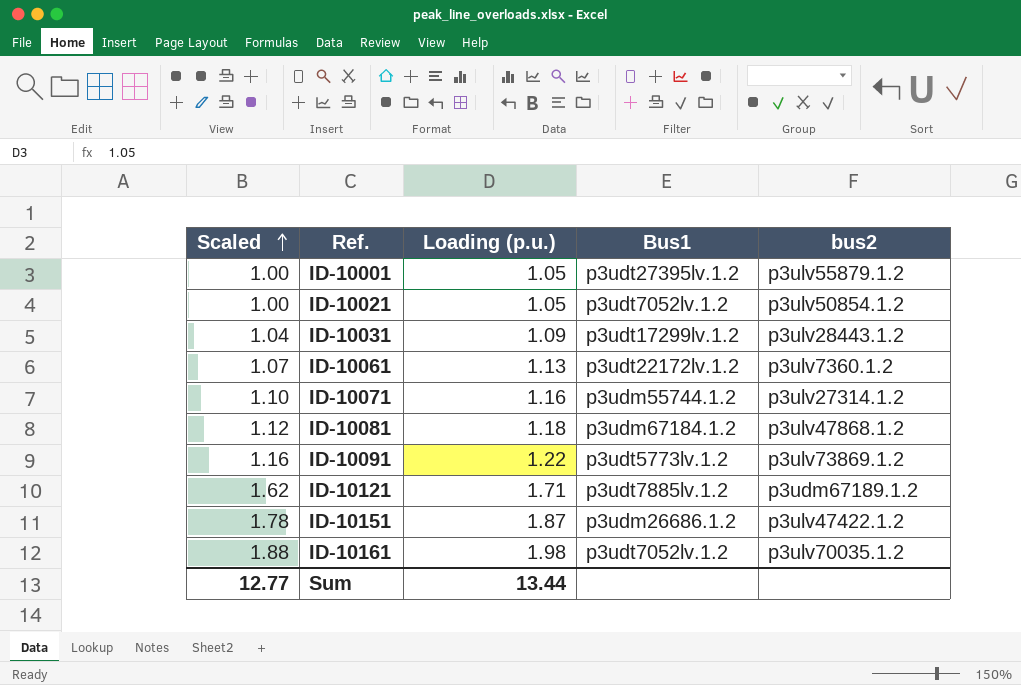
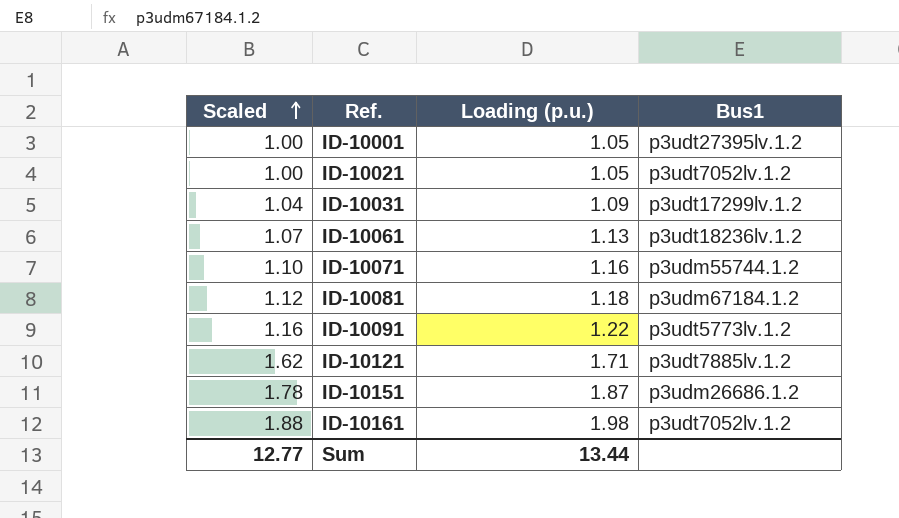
column bus2 | position: 5 -> none
ID-10061 | Bus1: p3udt22172lv.1.2 -> p3udt18236lv.1.2

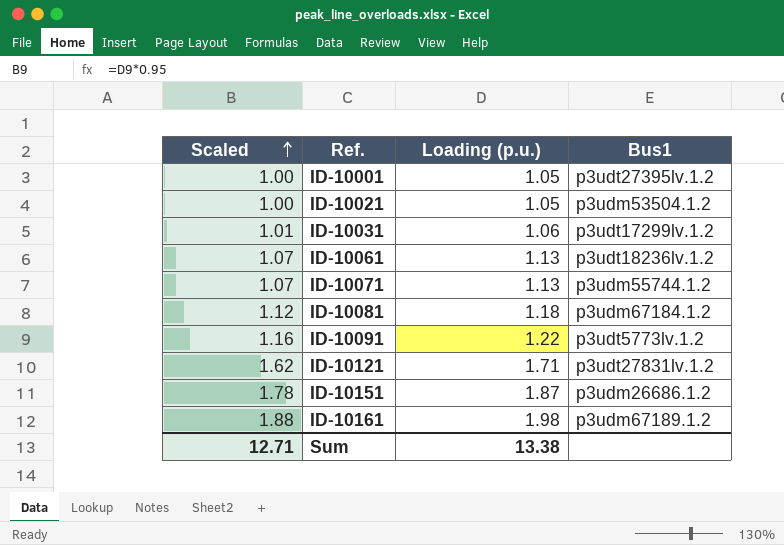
ID-10021 | Bus1: p3udt7052lv.1.2 -> p3udm53504.1.2
ID-10031 | Scaled: 1.04 -> 1.01
ID-10031 | Loading (p.u.): 1.09 -> 1.06
ID-10071 | Scaled: 1.10 -> 1.07
ID-10071 | Loading (p.u.): 1.16 -> 1.13
ID-10121 | Bus1: p3udt7885lv.1.2 -> p3udt27831lv.1.2
ID-10161 | Bus1: p3udt7052lv.1.2 -> p3udm67189.1.2
Sum | Scaled: 12.77 -> 12.71
Sum | Loading (p.u.): 13.44 -> 13.38

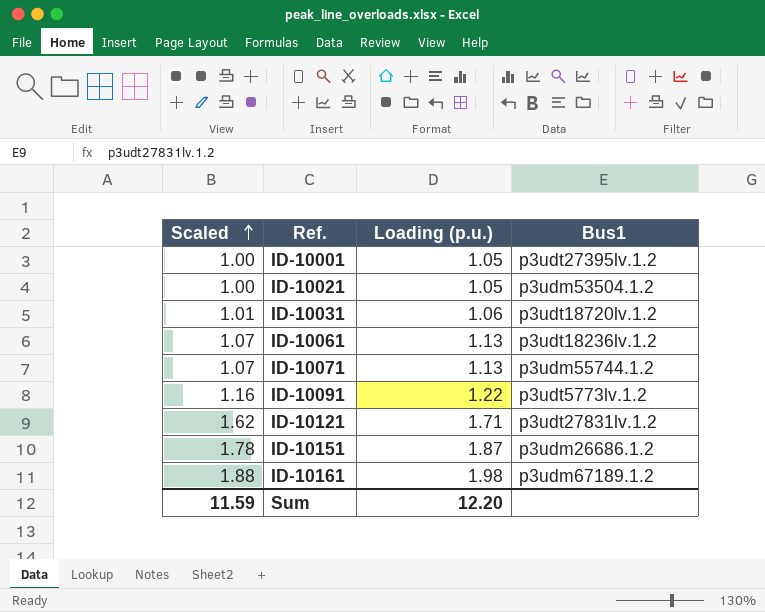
row ID-10081: 1.12 | 1.18 | p3udm67184.1.2 -> none
ID-10031 | Bus1: p3udt17299lv.1.2 -> p3udt18720lv.1.2
Sum | Scaled: 12.71 -> 11.59
Sum | Loading (p.u.): 13.38 -> 12.20

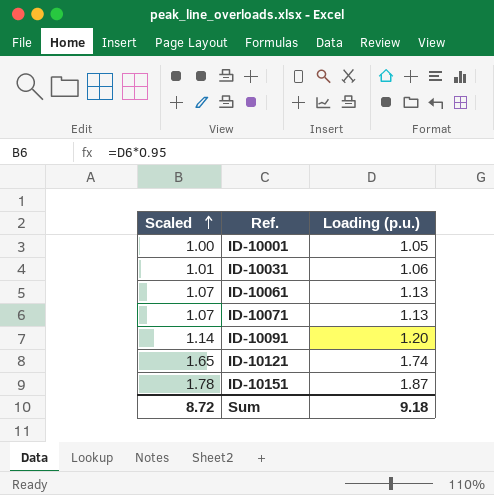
column Bus1 | position: 4 -> none
row ID-10021: 1.00 | 1.05 | p3udm53504.1.2 -> none
row ID-10161: 1.88 | 1.98 | p3udm67189.1.2 -> none
ID-10091 | Scaled: 1.16 -> 1.14
ID-10091 | Loading (p.u.): 1.22 -> 1.20
ID-10121 | Scaled: 1.62 -> 1.65
ID-10121 | Loading (p.u.): 1.71 -> 1.74
Sum | Scaled: 11.59 -> 8.72
Sum | Loading (p.u.): 12.20 -> 9.18

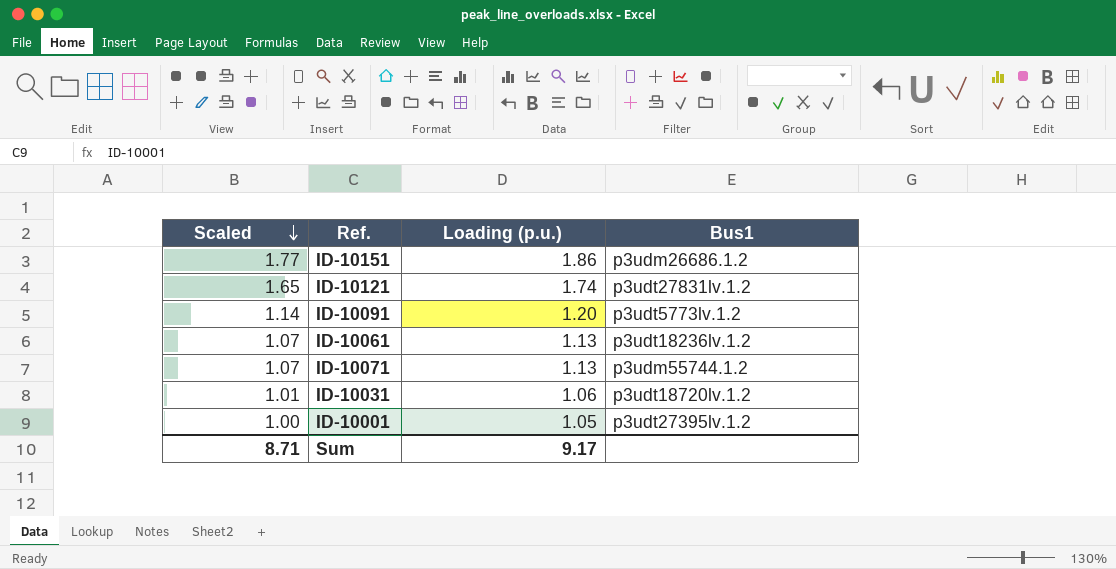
row order: Scaled ascending -> Scaled descending
column Bus1 | position: none -> 4
ID-10151 | Scaled: 1.78 -> 1.77
ID-10151 | Loading (p.u.): 1.87 -> 1.86
Sum | Scaled: 8.72 -> 8.71
Sum | Loading (p.u.): 9.18 -> 9.17

